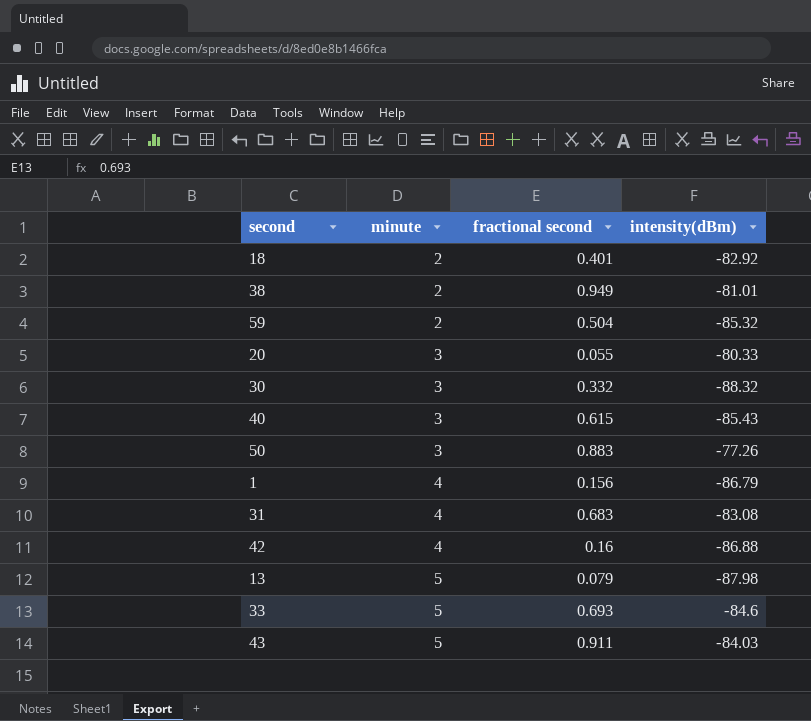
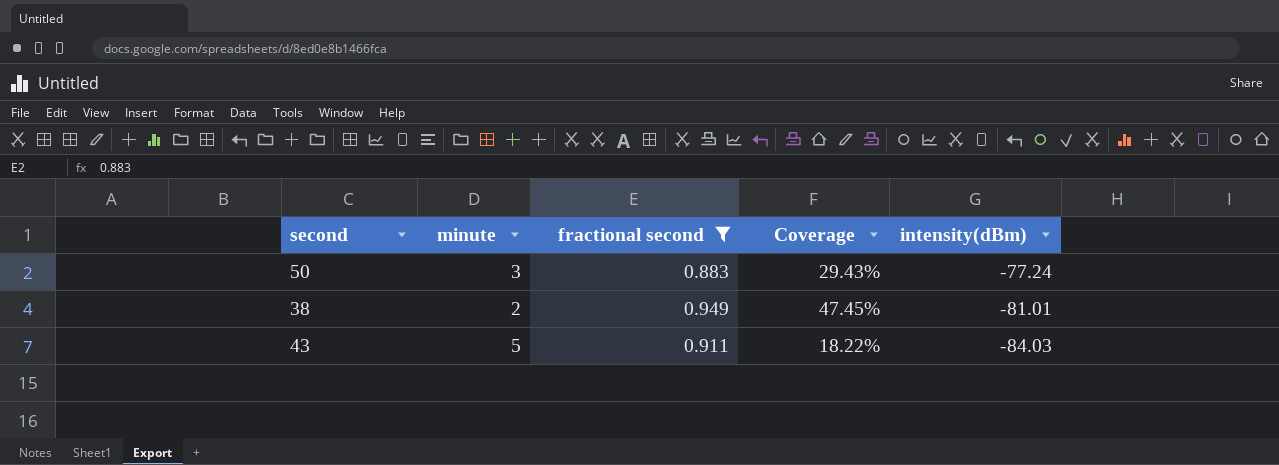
filter: none -> fractional second >= 0.883
row order: minute ascending -> intensity(dBm) descending
column Coverage | formula: none -> [fractional second] / [minute]
50 | intensity(dBm): -77.26 -> -77.24

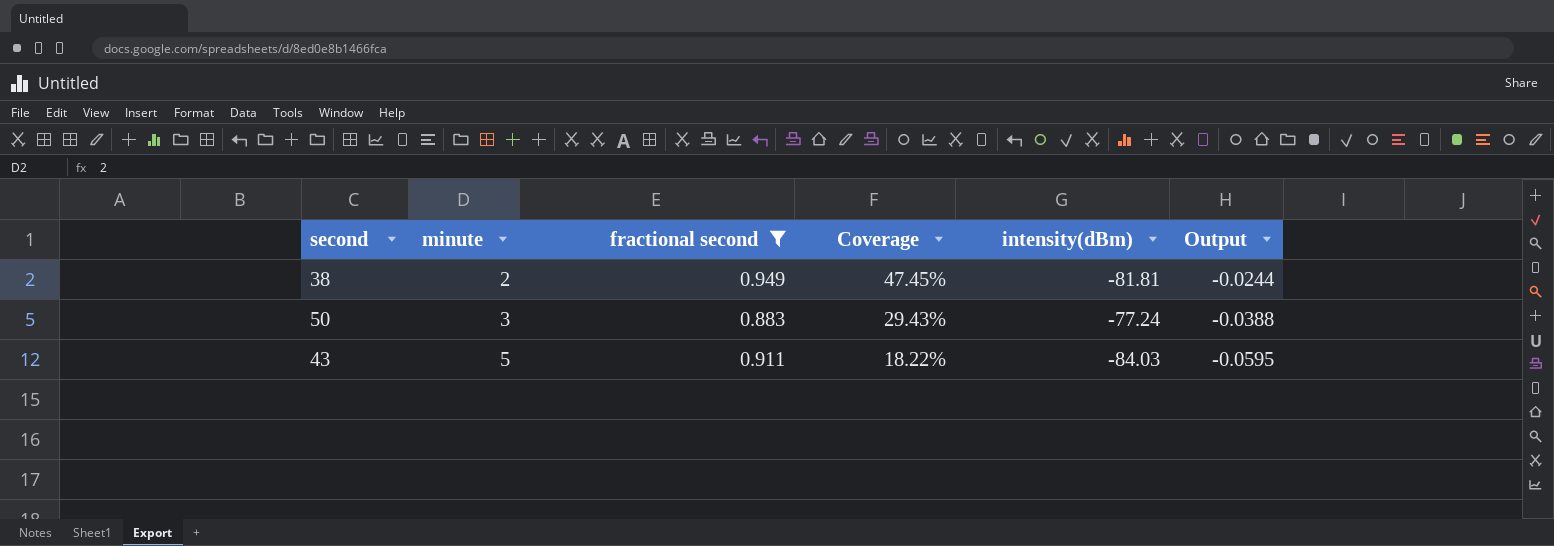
row order: intensity(dBm) descending -> minute ascending
column Output | formula: none -> [minute] / [intensity(dBm)]
38 | intensity(dBm): -81.01 -> -81.81

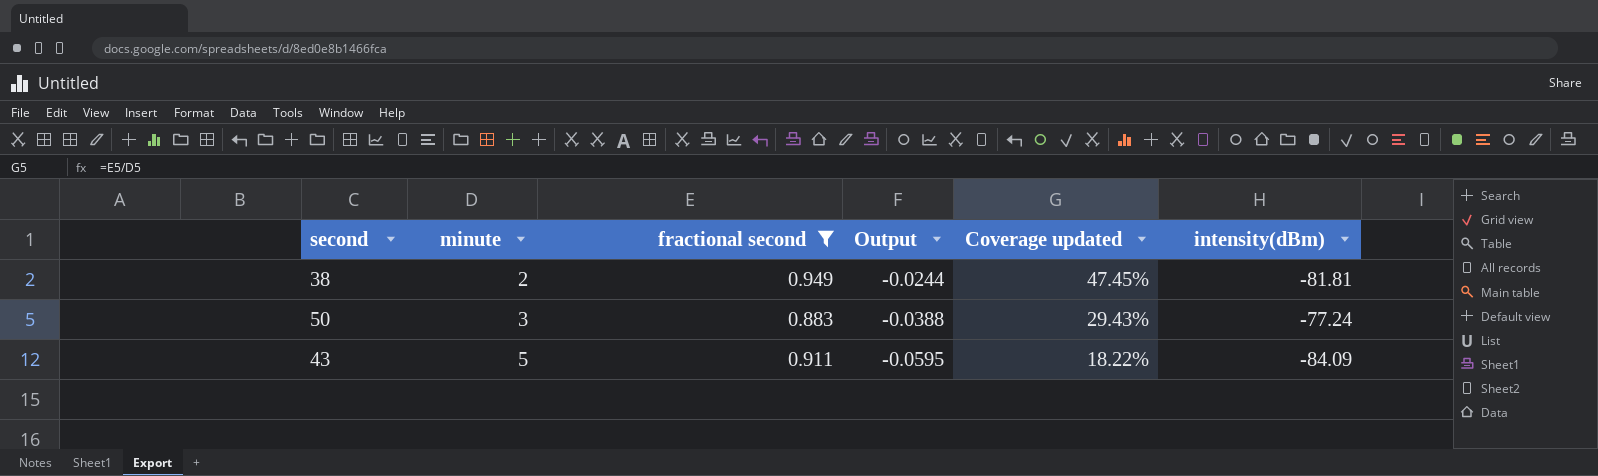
column Output | position: 6 -> 4
column name: Coverage -> Coverage updated
43 | intensity(dBm): -84.03 -> -84.09

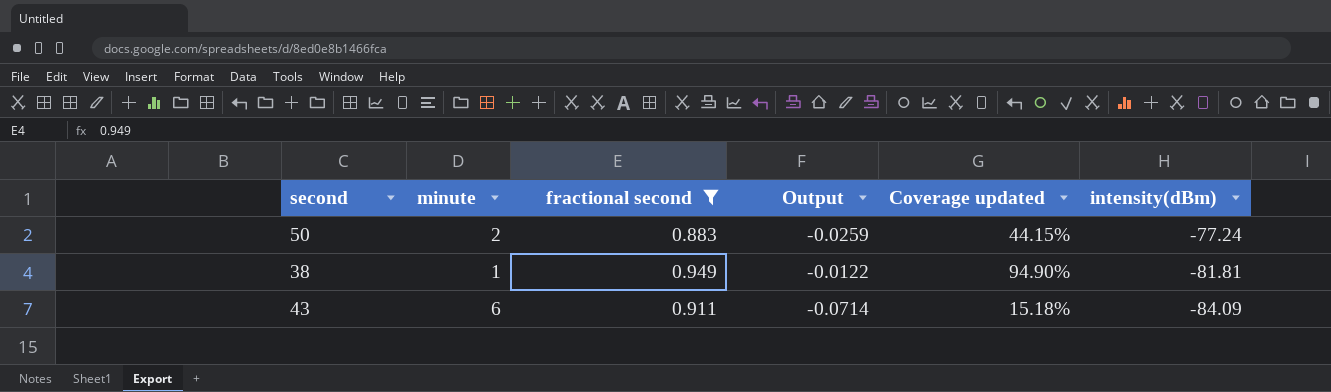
row order: minute ascending -> intensity(dBm) descending
50 | minute: 3 -> 2
50 | Output: -0.0388 -> -0.0259
50 | Coverage updated: 29.43% -> 44.15%
38 | minute: 2 -> 1
38 | Output: -0.0244 -> -0.0122
38 | Coverage updated: 47.45% -> 94.90%
43 | minute: 5 -> 6
43 | Output: -0.0595 -> -0.0714
43 | Coverage updated: 18.22% -> 15.18%

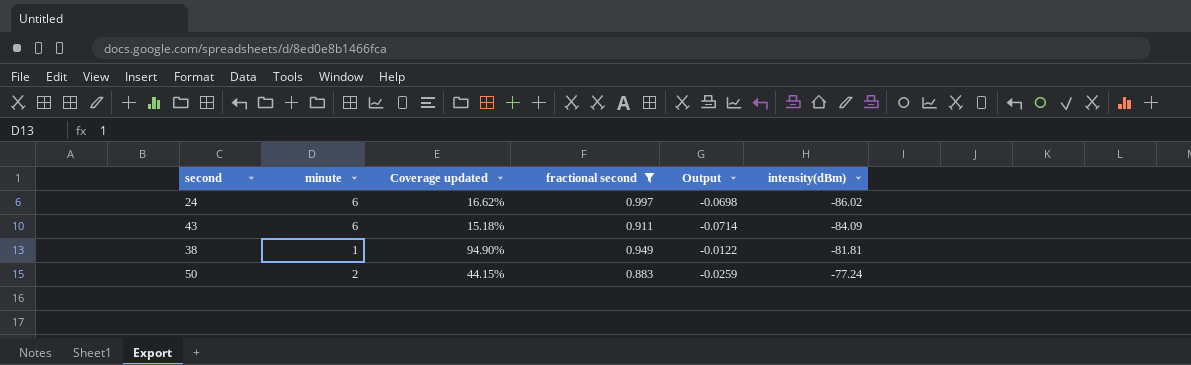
row order: intensity(dBm) descending -> intensity(dBm) ascending
column Coverage updated | position: 5 -> 3
row 24: none -> 6 | 16.62% | 0.997 | -0.0698 | -86.02

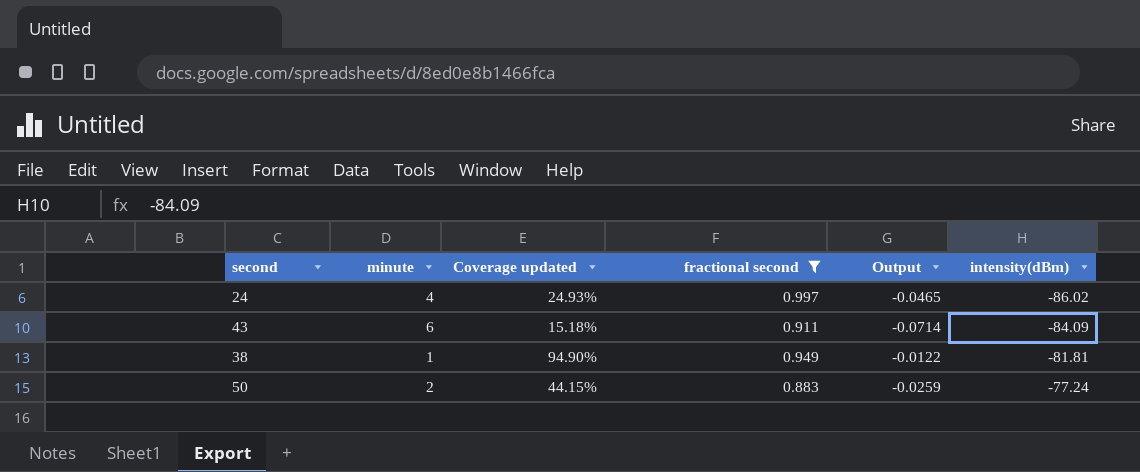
24 | minute: 6 -> 4
24 | Coverage updated: 16.62% -> 24.93%
24 | Output: -0.0698 -> -0.0465

